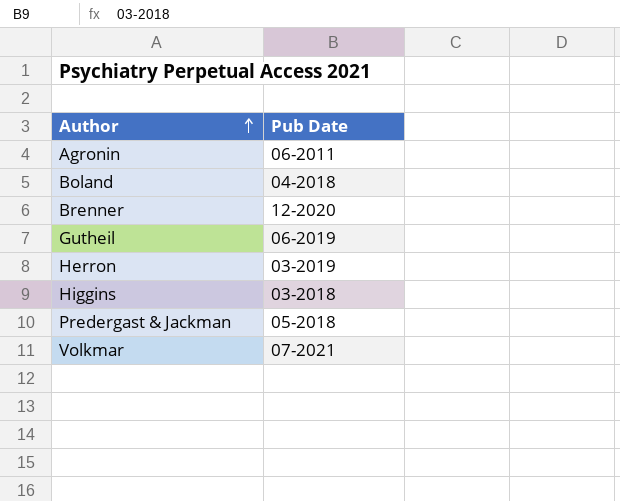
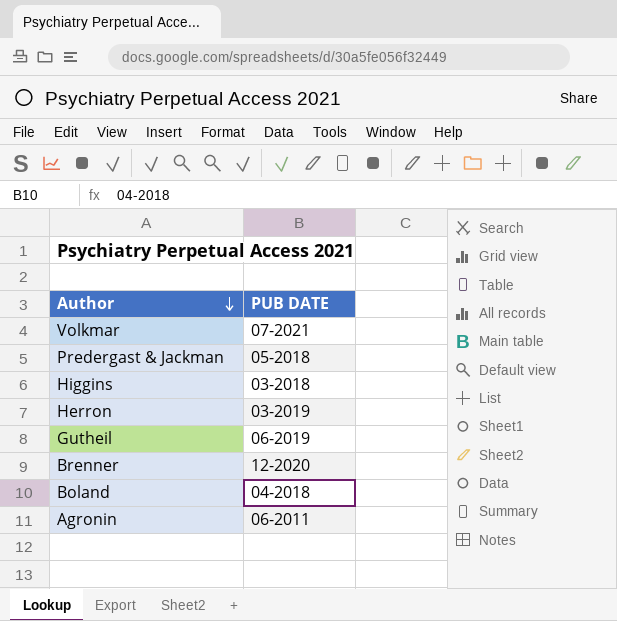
row order: Author ascending -> Author descending
column name: Pub Date -> PUB DATE

